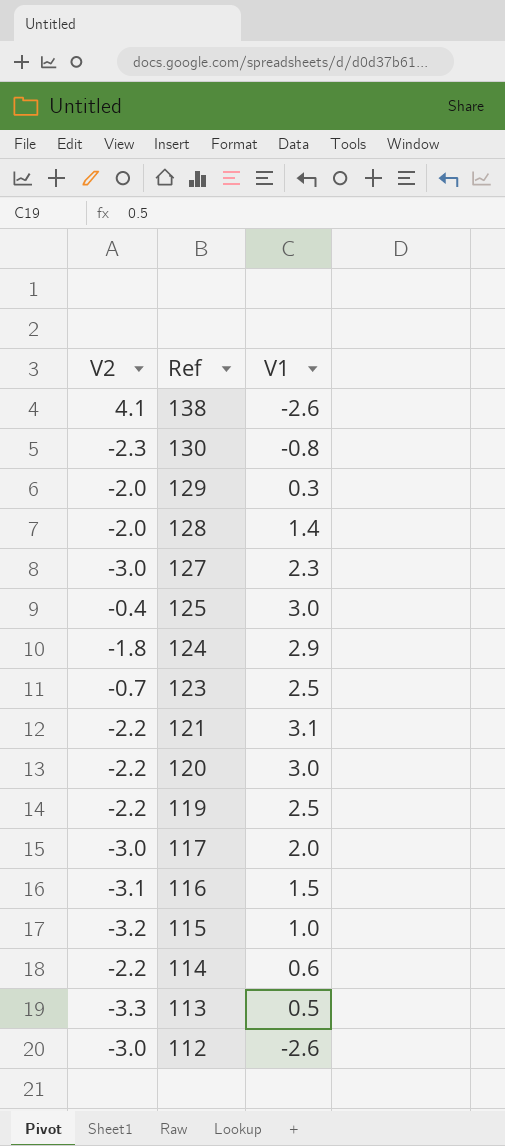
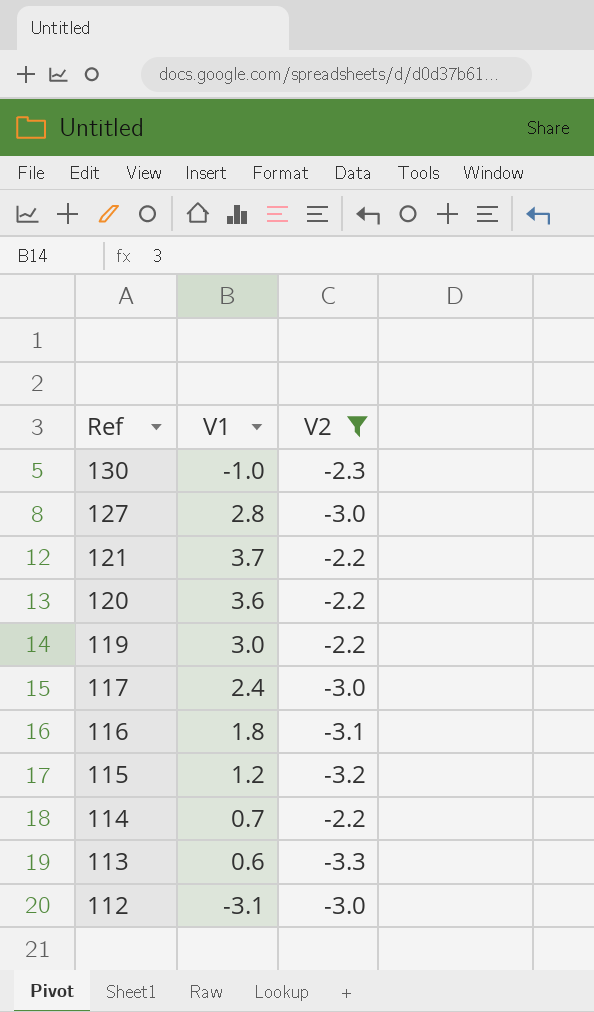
filter: none -> V2 <= -2.2
column V2 | position: 1 -> 3
130 | V1: -0.8 -> -1.0
127 | V1: 2.3 -> 2.8
121 | V1: 3.1 -> 3.7
120 | V1: 3.0 -> 3.6
119 | V1: 2.5 -> 3.0
117 | V1: 2.0 -> 2.4
116 | V1: 1.5 -> 1.8
115 | V1: 1.0 -> 1.2
114 | V1: 0.6 -> 0.7
113 | V1: 0.5 -> 0.6
112 | V1: -2.6 -> -3.1

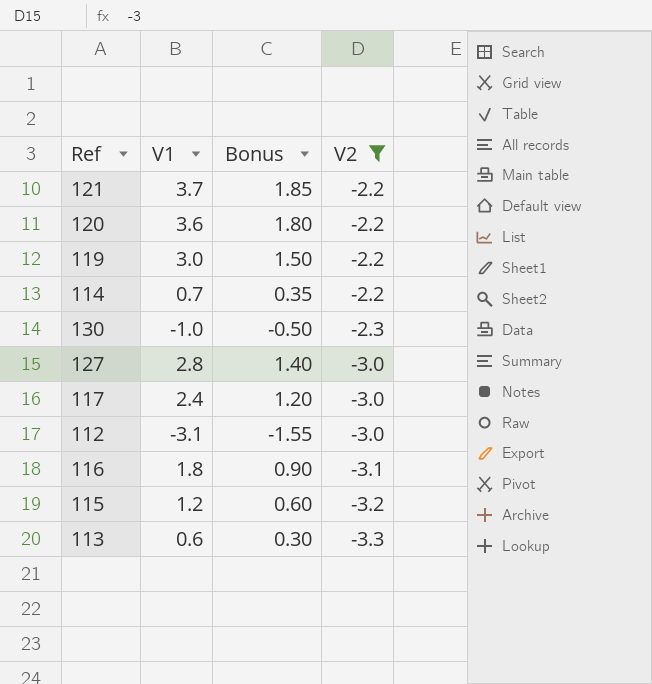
row order: Ref descending -> V2 descending
column Bonus | formula: none -> [V1] * 0.5

